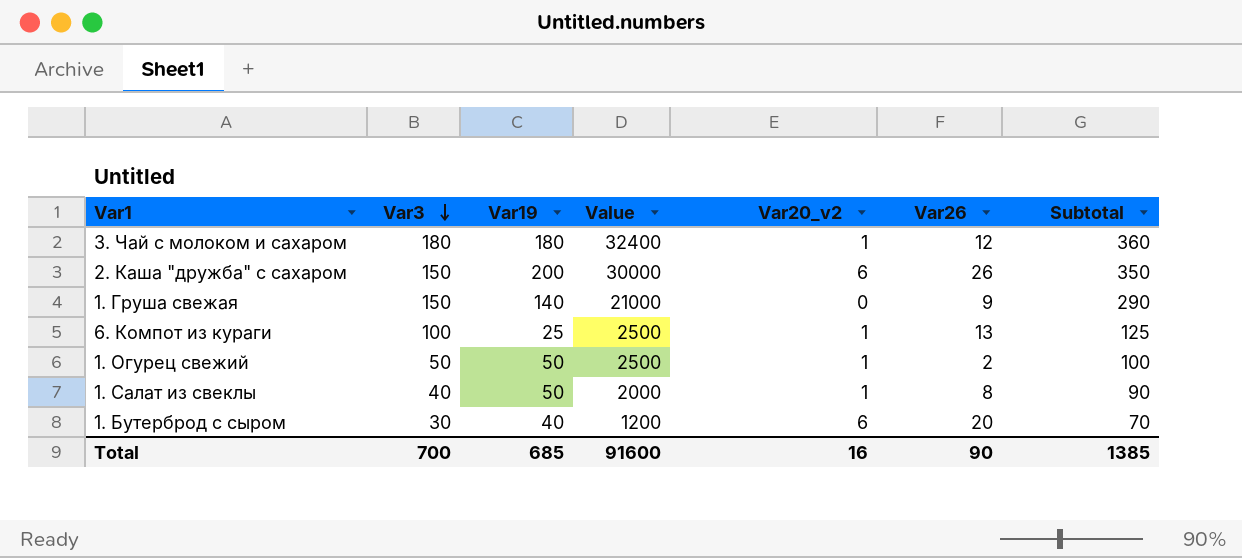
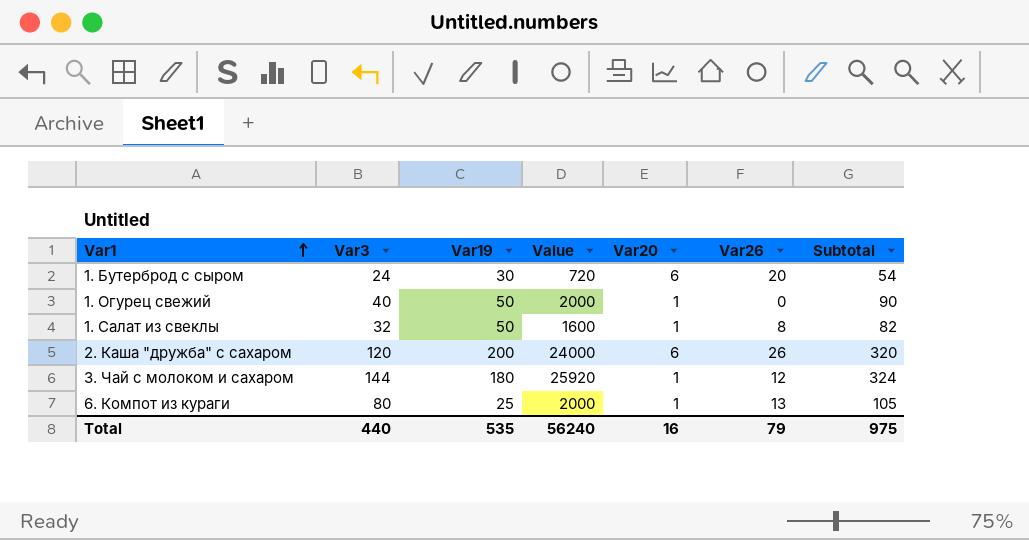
row order: Var3 descending -> Var1 ascending
column name: Var20_v2 -> Var20
row 1. Груша свежая: 150 | 140 | 21000 | 0 | 9 | 290 -> none
1. Бутерброд с сыром | Var3: 30 -> 24
1. Бутерброд с сыром | Var19: 40 -> 30
1. Бутерброд с сыром | Value: 1200 -> 720
1. Бутерброд с сыром | Subtotal: 70 -> 54
1. Огурец свежий | Var3: 50 -> 40
1. Огурец свежий | Value: 2500 -> 2000
1. Огурец свежий | Var26: 2 -> 0
1. Огурец свежий | Subtotal: 100 -> 90
1. Салат из свеклы | Var3: 40 -> 32
1. Салат из свеклы | Value: 2000 -> 1600
1. Салат из свеклы | Subtotal: 90 -> 82
2. Каша "дружба" с сахаром | Var3: 150 -> 120
2. Каша "дружба" с сахаром | Value: 30000 -> 24000
2. Каша "дружба" с сахаром | Subtotal: 350 -> 320
3. Чай с молоком и сахаром | Var3: 180 -> 144
3. Чай с молоком и сахаром | Value: 32400 -> 25920
3. Чай с молоком и сахаром | Subtotal: 360 -> 324
6. Компот из кураги | Var3: 100 -> 80
6. Компот из кураги | Value: 2500 -> 2000
6. Компот из кураги | Subtotal: 125 -> 105
Total | Var3: 700 -> 440
Total | Var19: 685 -> 535
Total | Value: 91600 -> 56240
Total | Var26: 90 -> 79
Total | Subtotal: 1385 -> 975

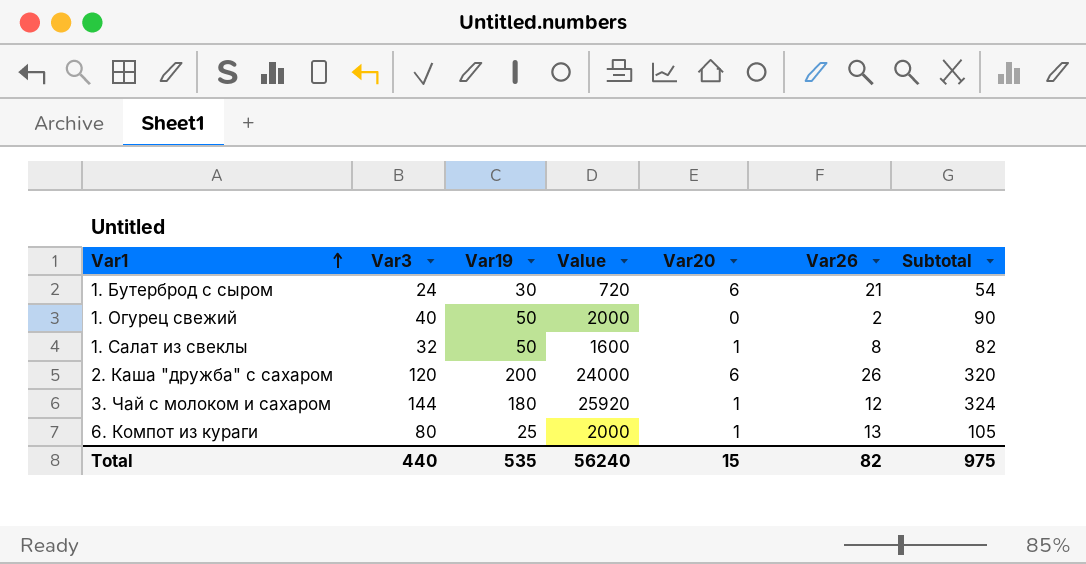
1. Бутерброд с сыром | Var26: 20 -> 21
1. Огурец свежий | Var20: 1 -> 0
1. Огурец свежий | Var26: 0 -> 2
Total | Var20: 16 -> 15
Total | Var26: 79 -> 82

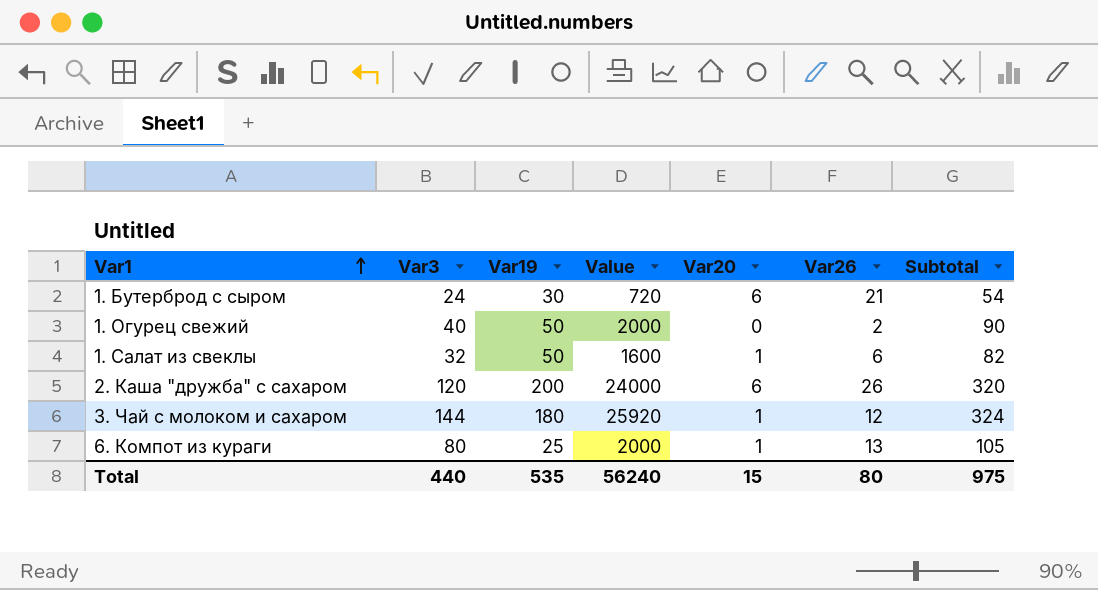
1. Салат из свеклы | Var26: 8 -> 6
Total | Var26: 82 -> 80

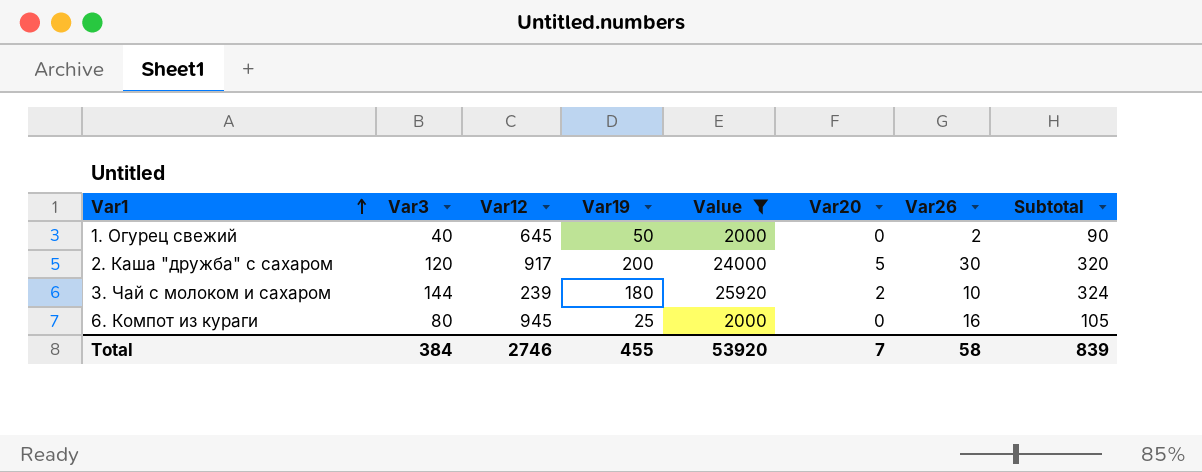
filter: none -> Value >= 2000
column Var12 | position: none -> 3
2. Каша "дружба" с сахаром | Var20: 6 -> 5
2. Каша "дружба" с сахаром | Var26: 26 -> 30
3. Чай с молоком и сахаром | Var20: 1 -> 2
3. Чай с молоком и сахаром | Var26: 12 -> 10
6. Компот из кураги | Var20: 1 -> 0
6. Компот из кураги | Var26: 13 -> 16
Total | Var3: 440 -> 384
Total | Var19: 535 -> 455
Total | Value: 56240 -> 53920
Total | Var20: 15 -> 7
Total | Var26: 80 -> 58
Total | Subtotal: 975 -> 839

